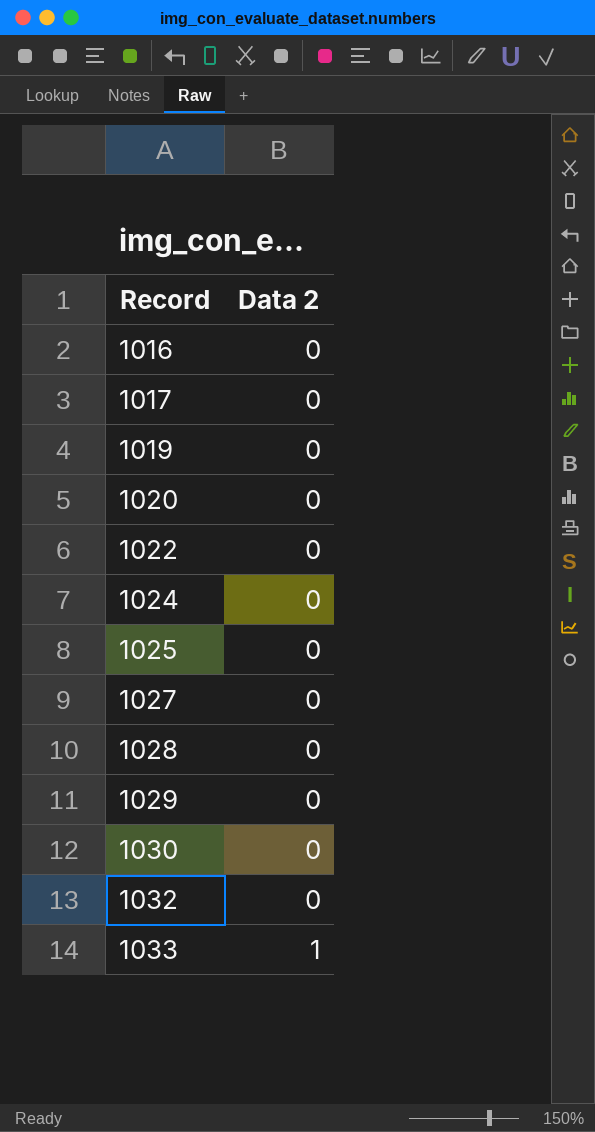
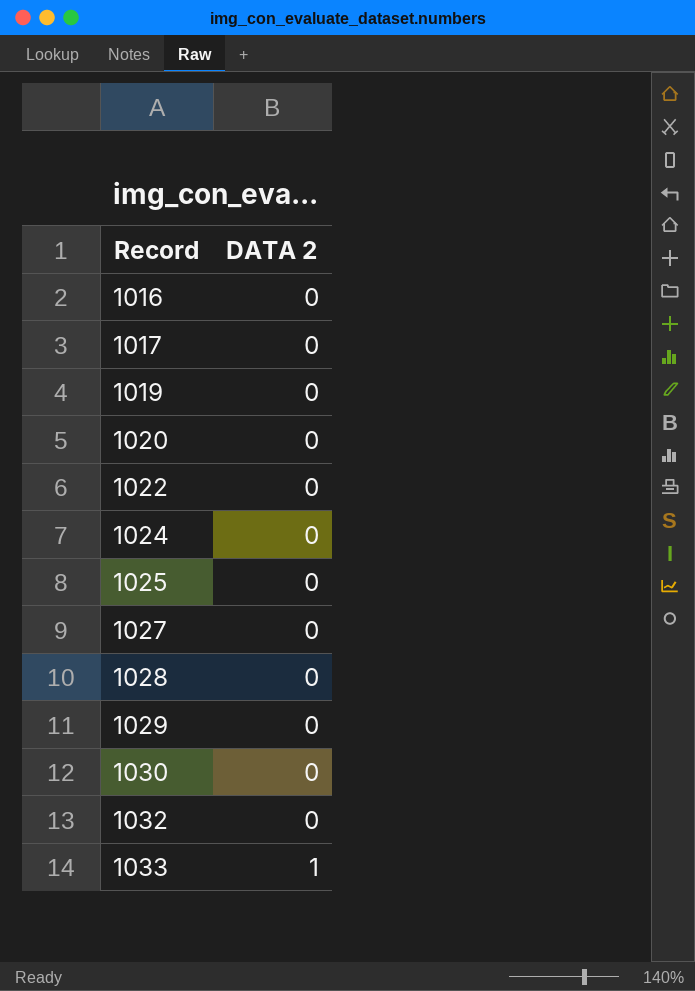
column name: Data 2 -> DATA 2

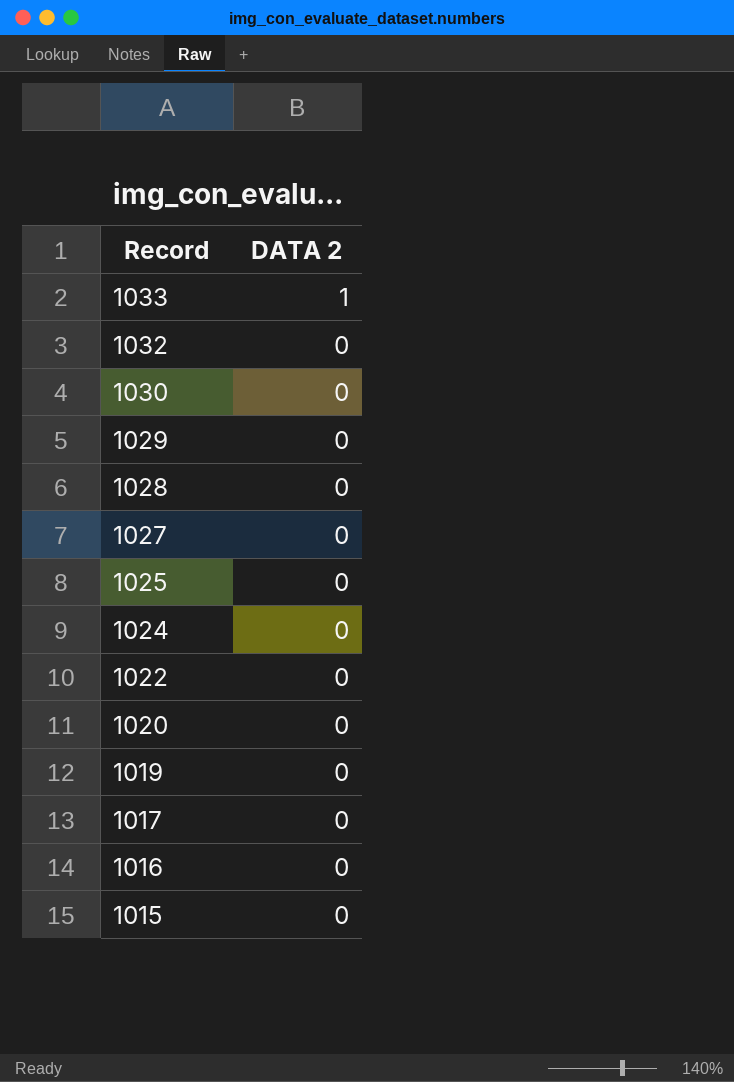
row order: Record ascending -> Record descending
row 1015: none -> 0

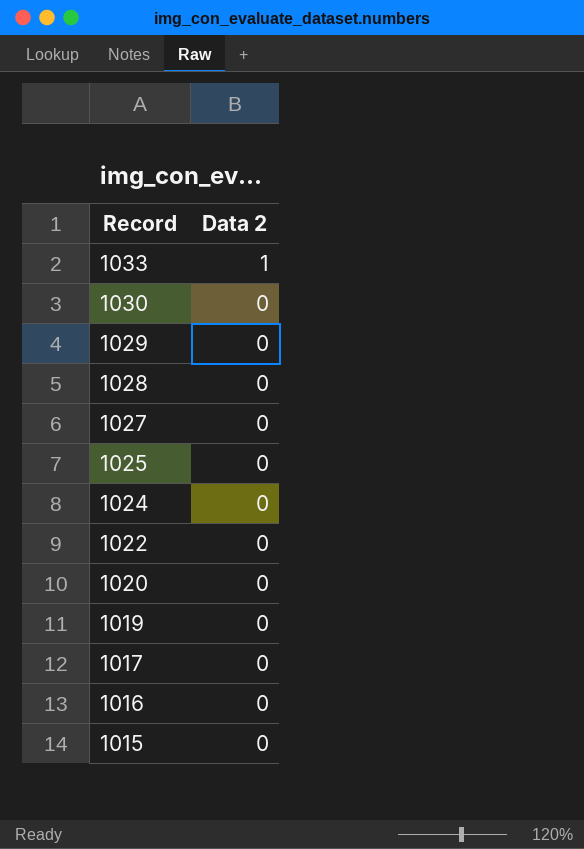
column name: DATA 2 -> Data 2
row 1032: 0 -> none

